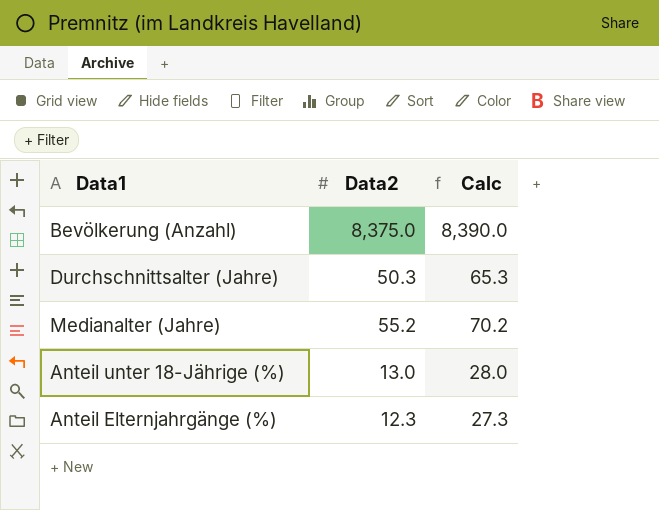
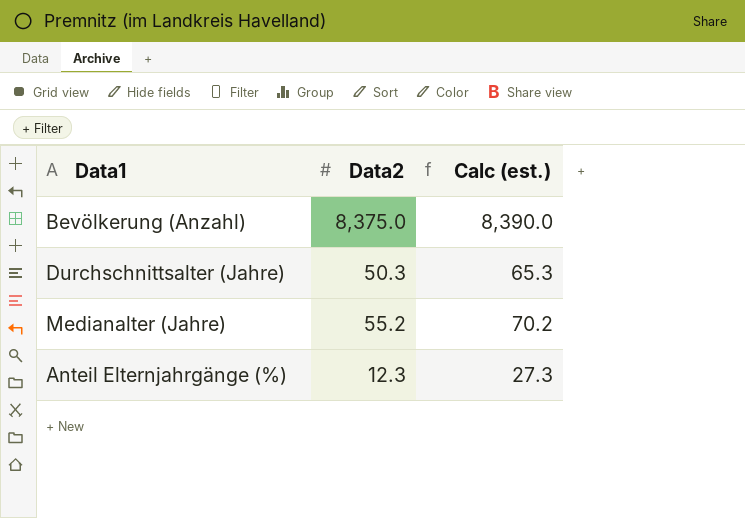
column name: Calc -> Calc (est.)
row Anteil unter 18-Jährige (%): 13.0 | 28.0 -> none

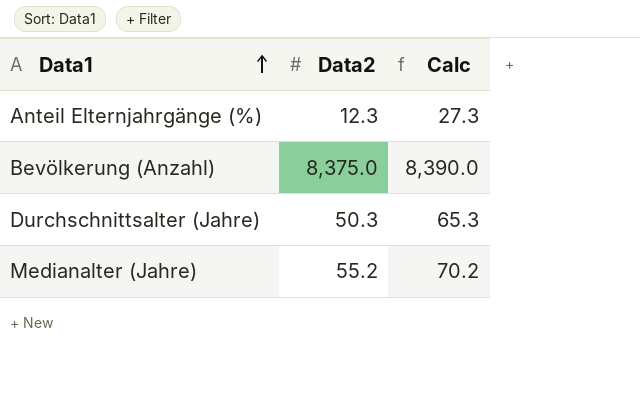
row order: none -> Data1 ascending
column name: Calc (est.) -> Calc

